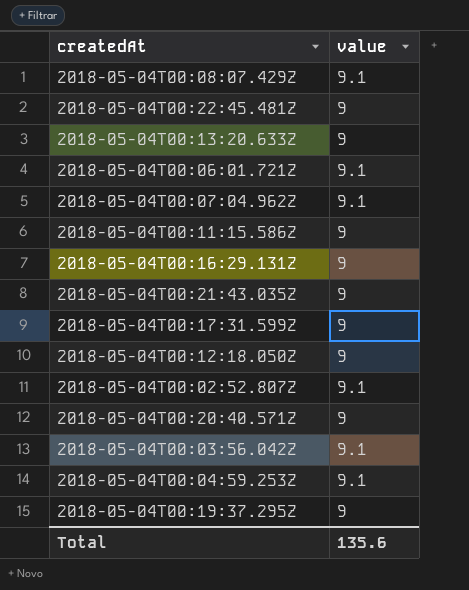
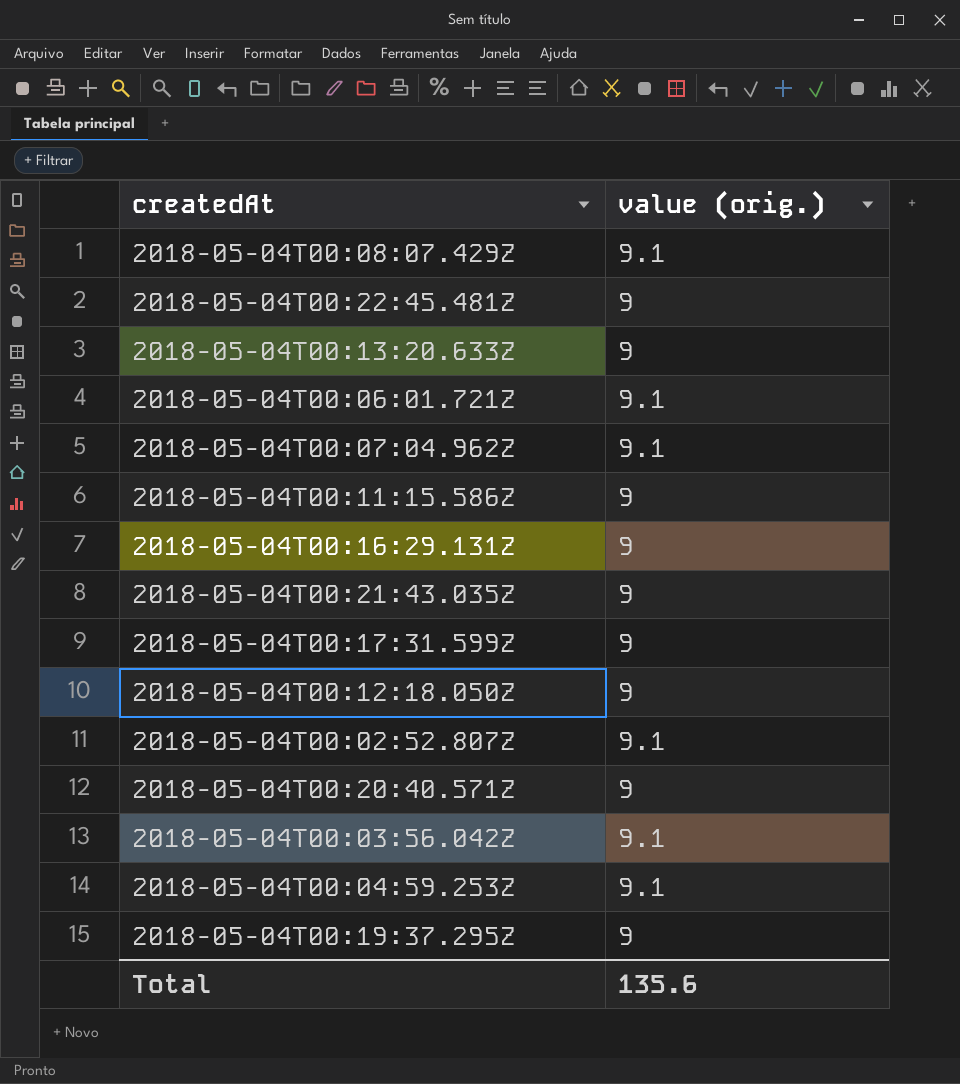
column name: value -> value (orig.)

